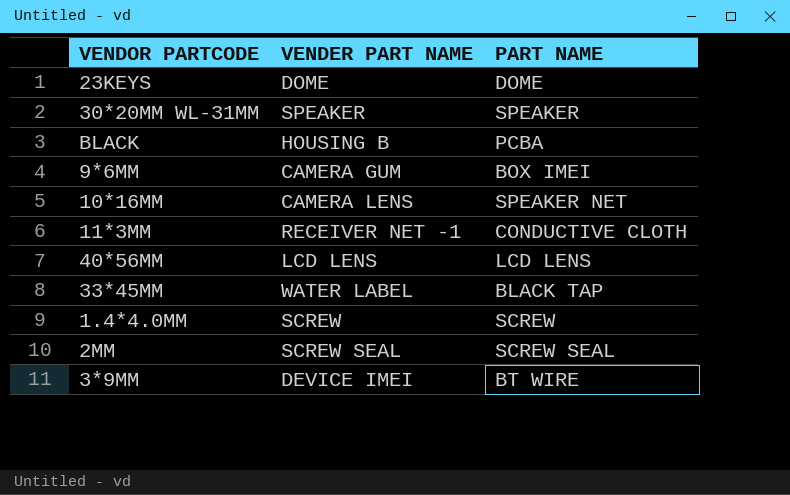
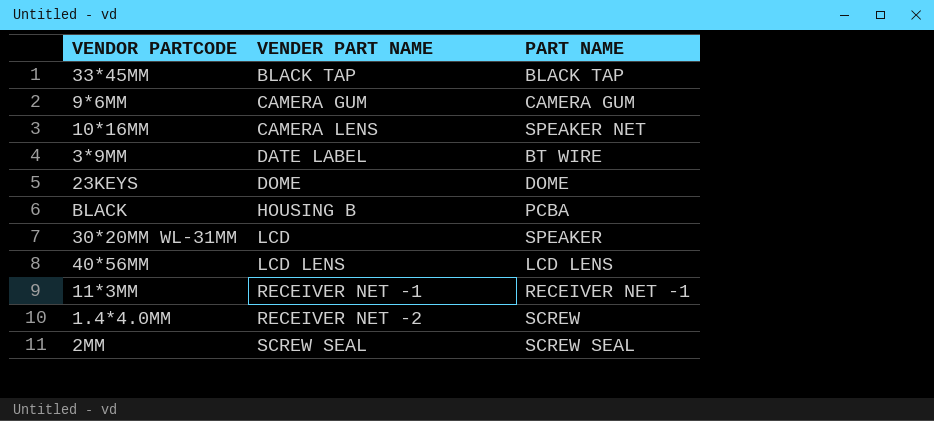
row order: none -> VENDER PART NAME ascending
33*45MM | VENDER PART NAME: WATER LABEL -> BLACK TAP
9*6MM | PART NAME: BOX IMEI -> CAMERA GUM
3*9MM | VENDER PART NAME: DEVICE IMEI -> DATE LABEL
30*20MM WL-31MM | VENDER PART NAME: SPEAKER -> LCD
11*3MM | PART NAME: CONDUCTIVE CLOTH -> RECEIVER NET -1
1.4*4.0MM | VENDER PART NAME: SCREW -> RECEIVER NET -2

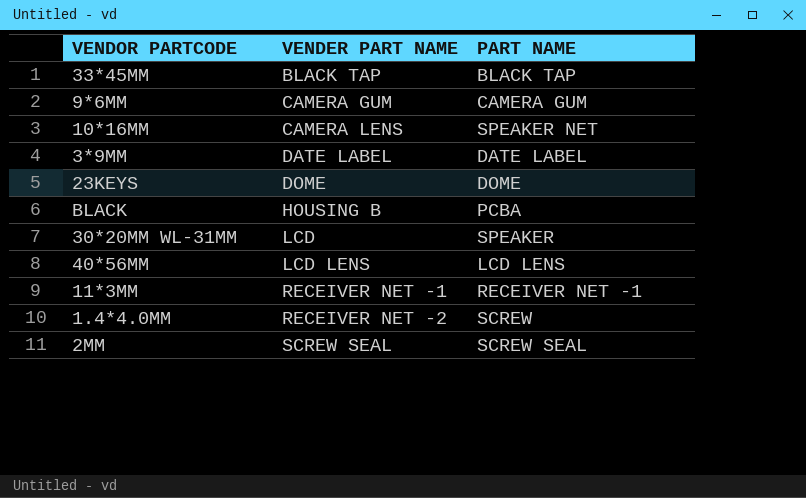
3*9MM | PART NAME: BT WIRE -> DATE LABEL

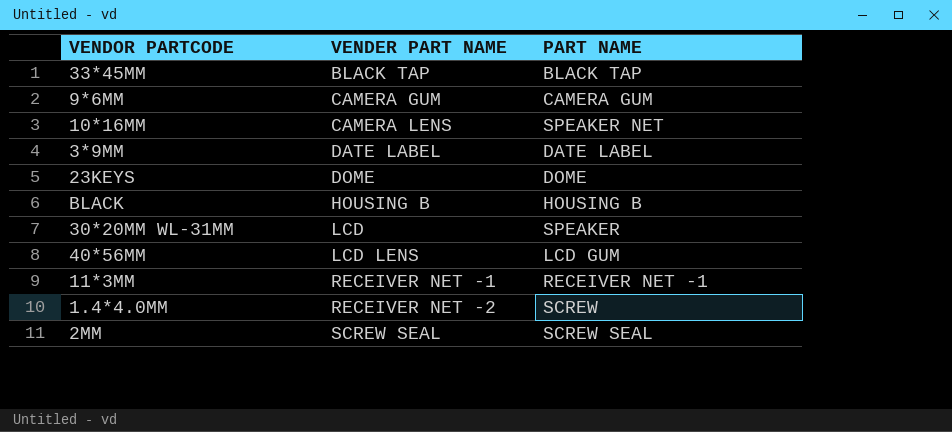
BLACK | PART NAME: PCBA -> HOUSING B
40*56MM | PART NAME: LCD LENS -> LCD GUM

